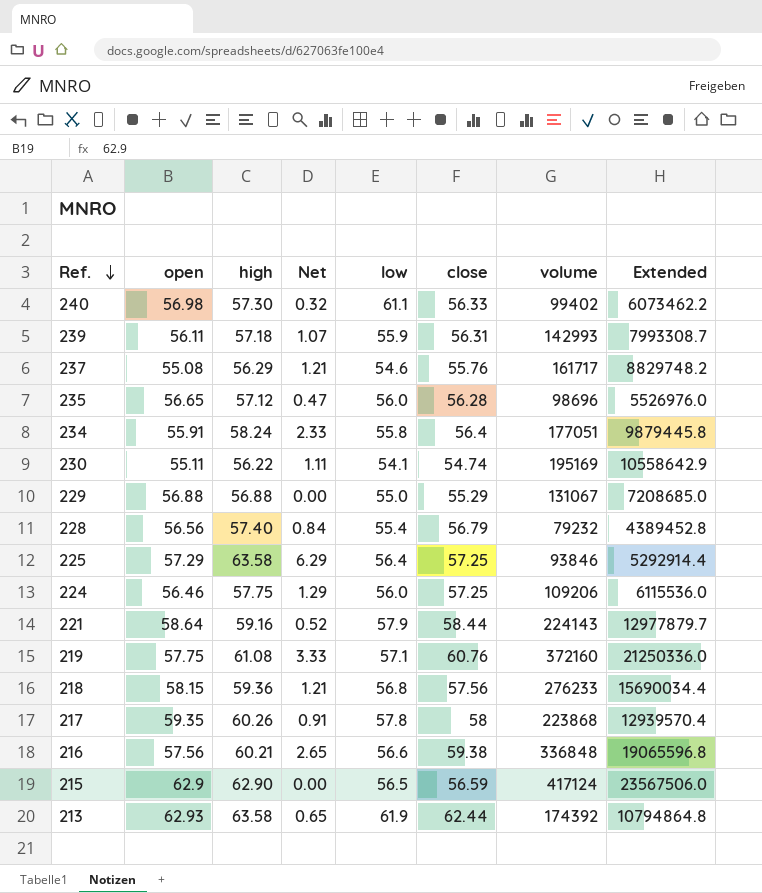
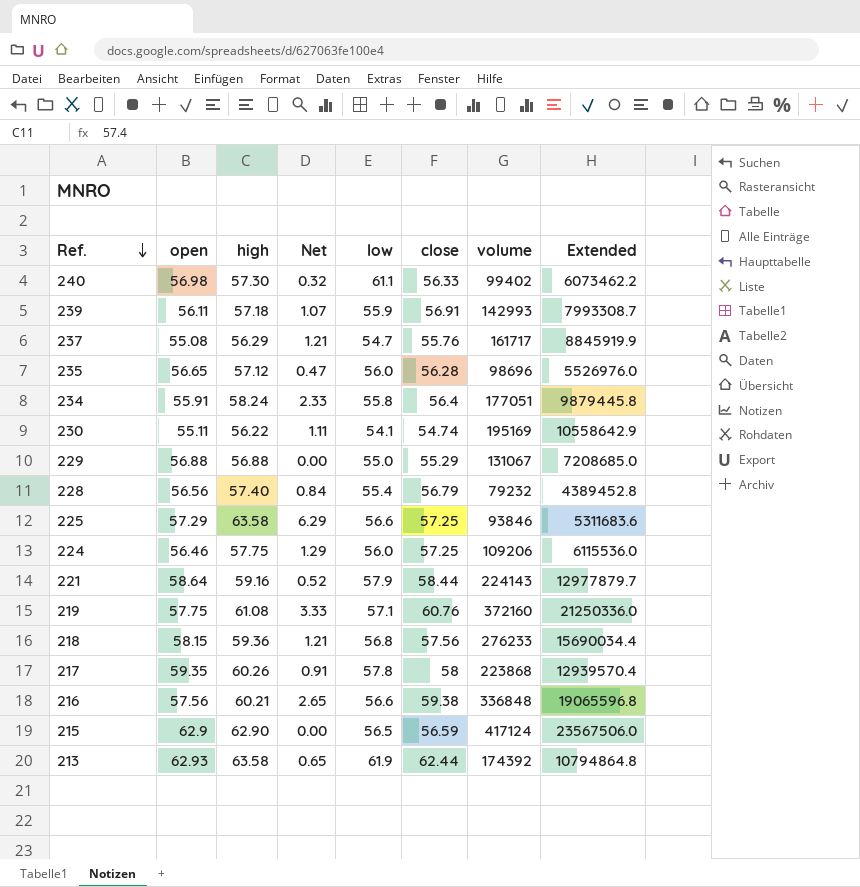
239 | close: 56.31 -> 56.91
237 | low: 54.6 -> 54.7
237 | Extended: 8829748.2 -> 8845919.9
225 | low: 56.4 -> 56.6
225 | Extended: 5292914.4 -> 5311683.6

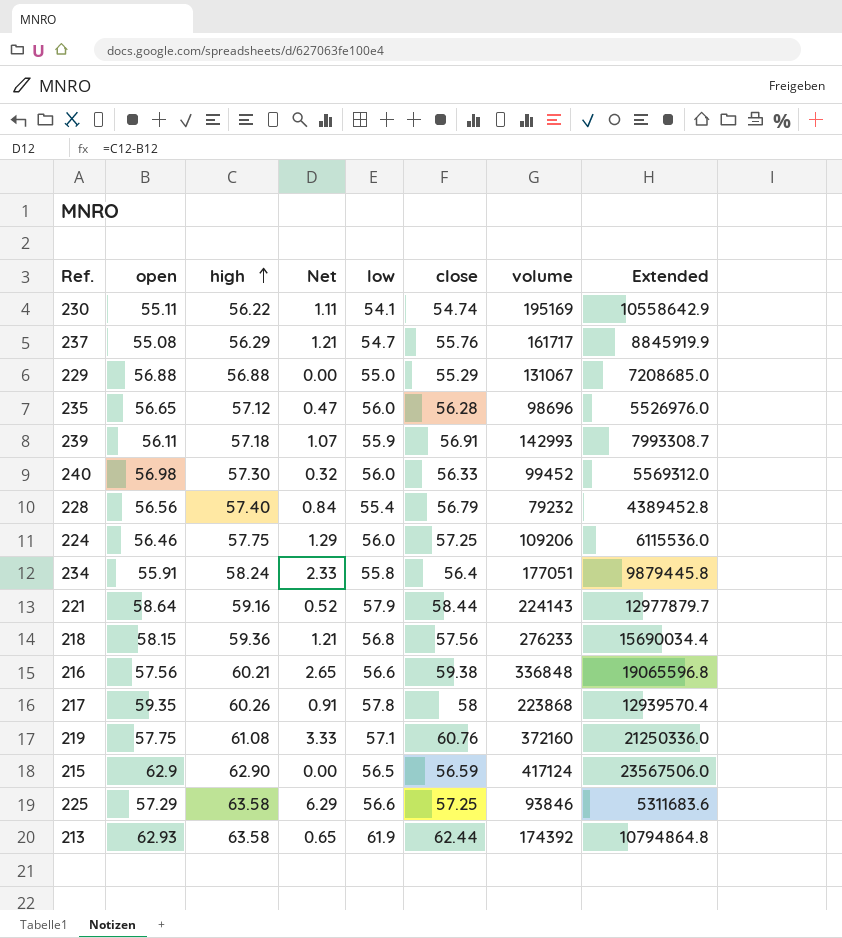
row order: Ref. descending -> high ascending
240 | low: 61.1 -> 56.0
240 | volume: 99402 -> 99452
240 | Extended: 6073462.2 -> 5569312.0

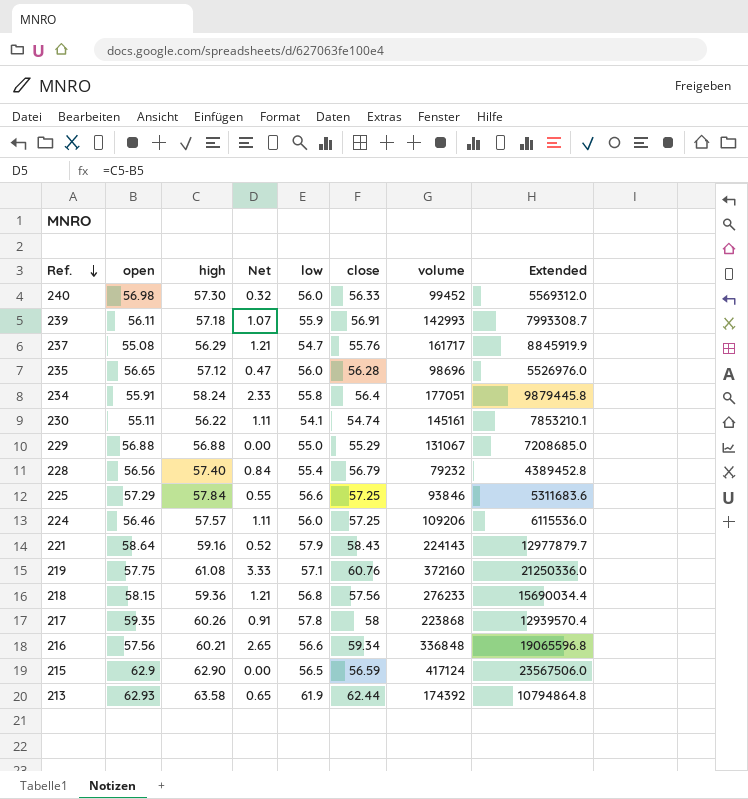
row order: high ascending -> Ref. descending
230 | volume: 195169 -> 145161
230 | Extended: 10558642.9 -> 7853210.1
225 | high: 63.58 -> 57.84
225 | Net: 6.29 -> 0.55
224 | high: 57.75 -> 57.57
224 | Net: 1.29 -> 1.11
221 | close: 58.44 -> 58.43
216 | close: 59.38 -> 59.34

